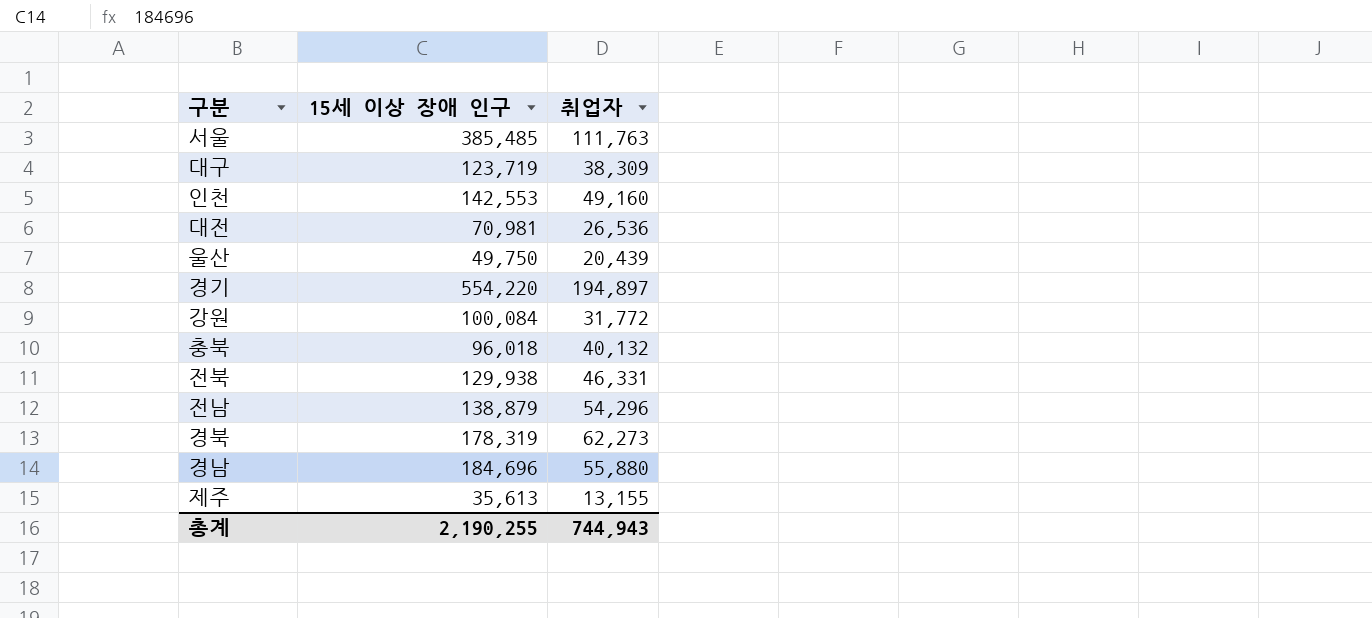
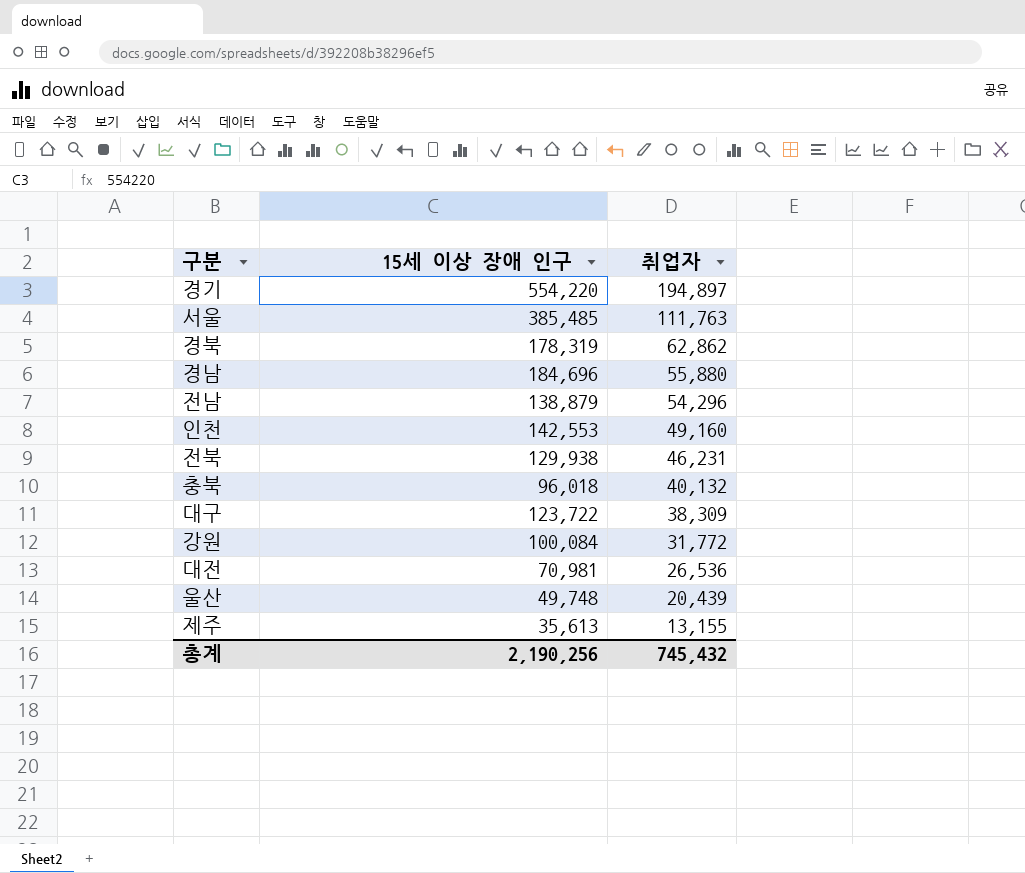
row order: none -> 취업자 descending
경북 | 취업자: 62,273 -> 62,862
전북 | 취업자: 46,331 -> 46,231
대구 | 15세 이상 장애 인구: 123,719 -> 123,722
울산 | 15세 이상 장애 인구: 49,750 -> 49,748
총계 | 15세 이상 장애 인구: 2,190,255 -> 2,190,256
총계 | 취업자: 744,943 -> 745,432

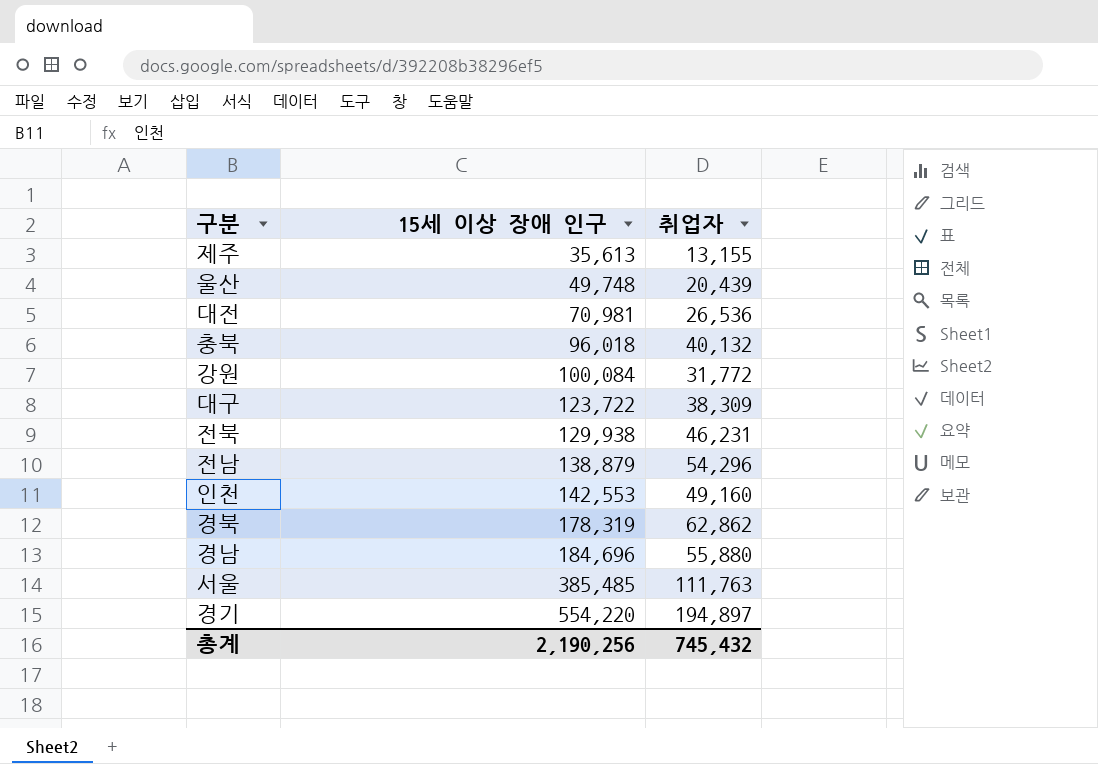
row order: 취업자 descending -> 15세 이상 장애 인구 ascending

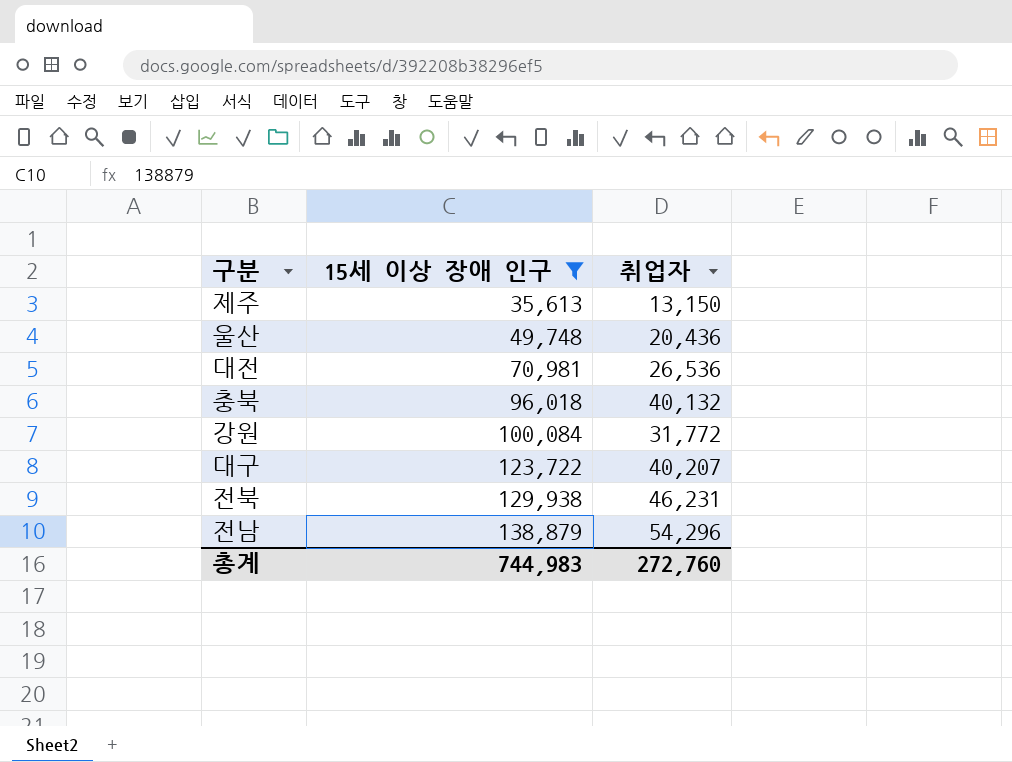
filter: none -> 15세 이상 장애 인구 <= 138,879
제주 | 취업자: 13,155 -> 13,150
울산 | 취업자: 20,439 -> 20,436
대구 | 취업자: 38,309 -> 40,207
총계 | 15세 이상 장애 인구: 2,190,256 -> 744,983
총계 | 취업자: 745,432 -> 272,760

